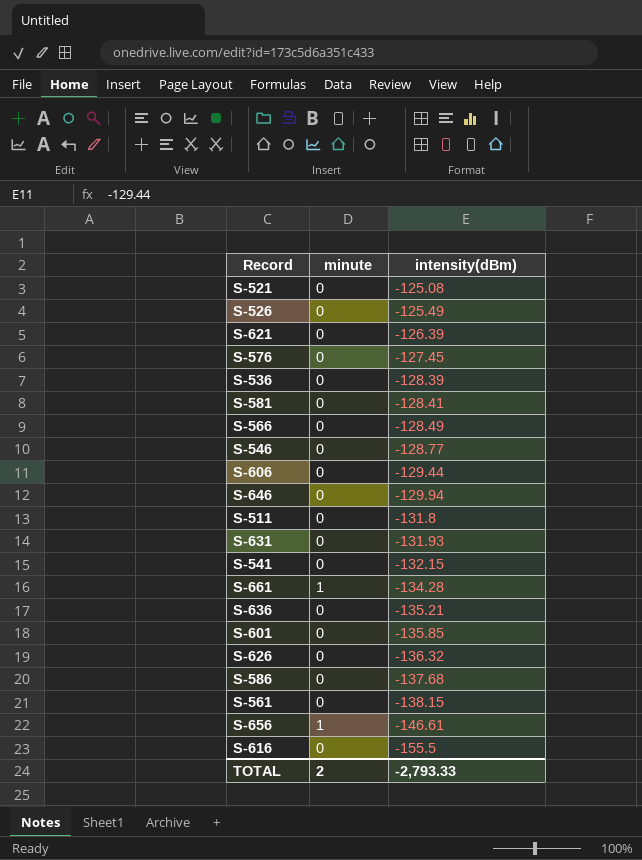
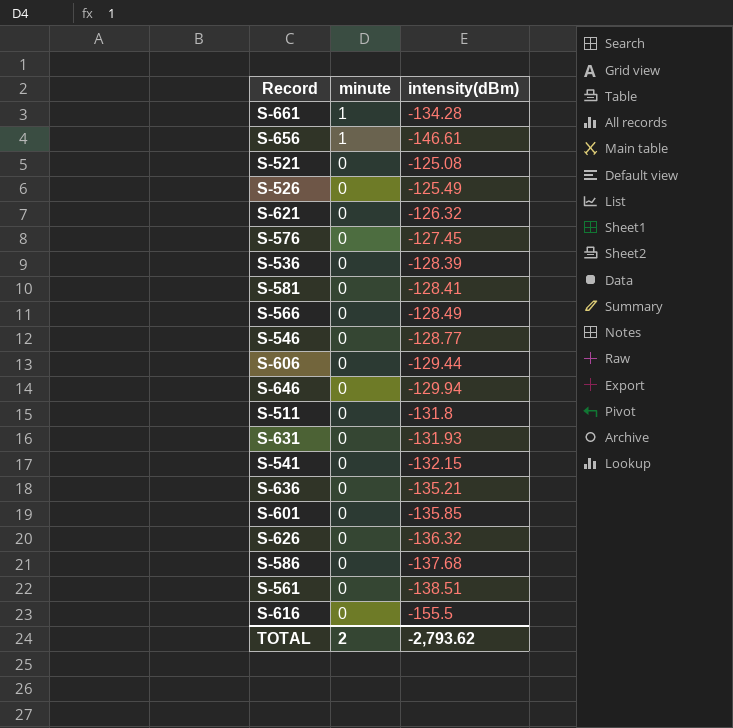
row order: intensity(dBm) descending -> minute descending
S-621 | intensity(dBm): -126.39 -> -126.32
S-561 | intensity(dBm): -138.15 -> -138.51
TOTAL | intensity(dBm): -2,793.33 -> -2,793.62

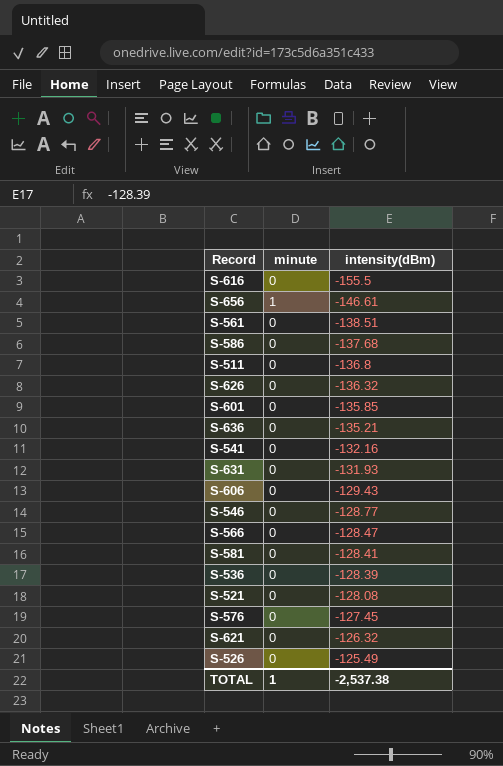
row order: minute descending -> intensity(dBm) ascending
row S-661: 1 | -134.28 -> none
row S-646: 0 | -129.94 -> none
S-511 | intensity(dBm): -131.8 -> -136.8
S-541 | intensity(dBm): -132.15 -> -132.16
S-606 | intensity(dBm): -129.44 -> -129.43
S-566 | intensity(dBm): -128.49 -> -128.47
S-521 | intensity(dBm): -125.08 -> -128.08
TOTAL | minute: 2 -> 1
TOTAL | intensity(dBm): -2,793.62 -> -2,537.38

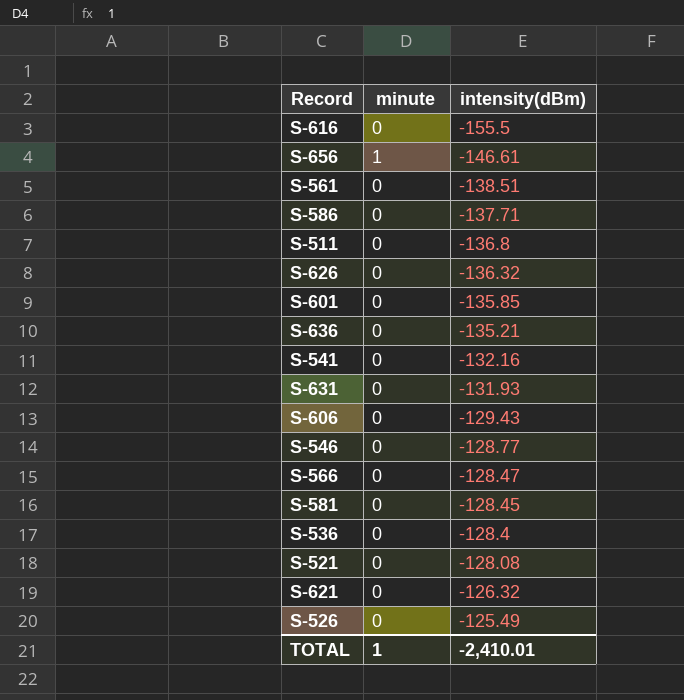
row S-576: 0 | -127.45 -> none
S-586 | intensity(dBm): -137.68 -> -137.71
S-581 | intensity(dBm): -128.41 -> -128.45
S-536 | intensity(dBm): -128.39 -> -128.4
TOTAL | intensity(dBm): -2,537.38 -> -2,410.01

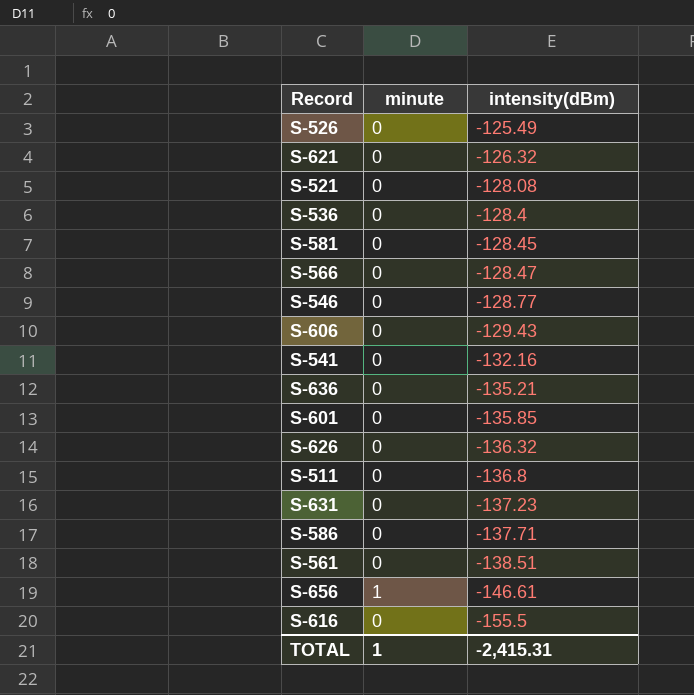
row order: intensity(dBm) ascending -> intensity(dBm) descending
S-631 | intensity(dBm): -131.93 -> -137.23
TOTAL | intensity(dBm): -2,410.01 -> -2,415.31

